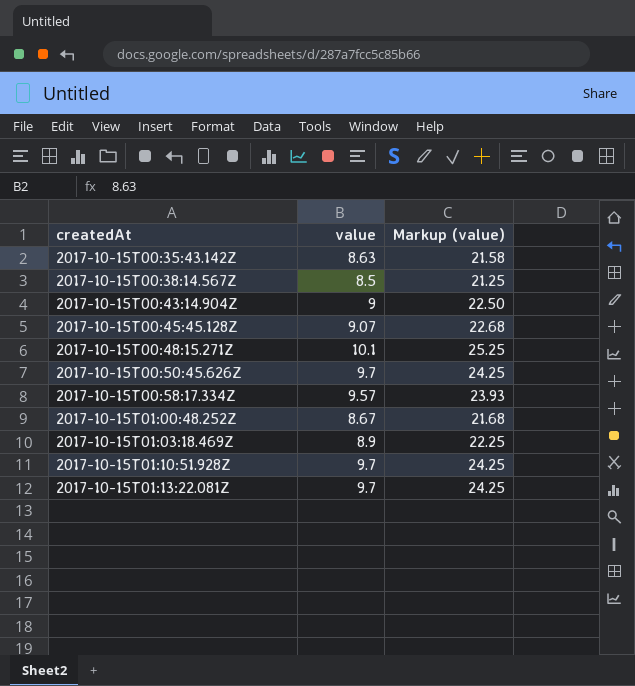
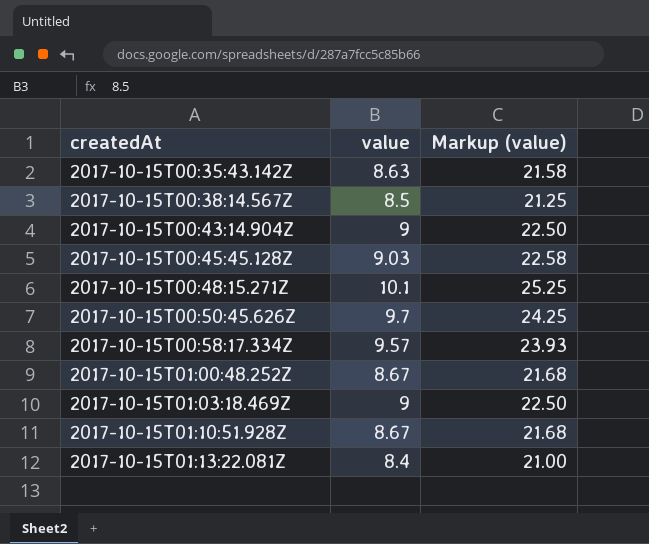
2017-10-15T00:45:45.128Z | value: 9.07 -> 9.03
2017-10-15T00:45:45.128Z | Markup (value): 22.68 -> 22.58
2017-10-15T01:03:18.469Z | value: 8.9 -> 9
2017-10-15T01:03:18.469Z | Markup (value): 22.25 -> 22.50
2017-10-15T01:10:51.928Z | value: 9.7 -> 8.67
2017-10-15T01:10:51.928Z | Markup (value): 24.25 -> 21.68
2017-10-15T01:13:22.081Z | value: 9.7 -> 8.4
2017-10-15T01:13:22.081Z | Markup (value): 24.25 -> 21.00

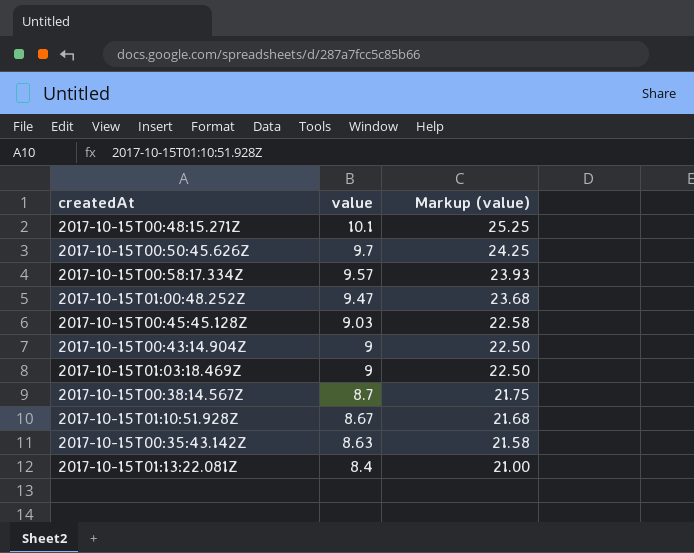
row order: createdAt ascending -> value descending
2017-10-15T01:00:48.252Z | value: 8.67 -> 9.47
2017-10-15T01:00:48.252Z | Markup (value): 21.68 -> 23.68
2017-10-15T00:38:14.567Z | value: 8.5 -> 8.7
2017-10-15T00:38:14.567Z | Markup (value): 21.25 -> 21.75

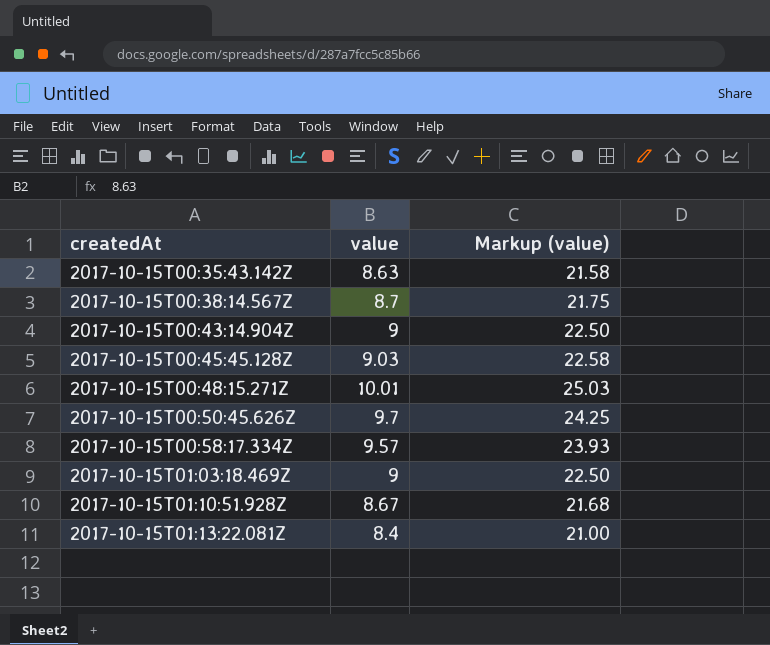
row order: value descending -> createdAt ascending
row 2017-10-15T01:00:48.252Z: 9.47 | 23.68 -> none
2017-10-15T00:48:15.271Z | value: 10.1 -> 10.01
2017-10-15T00:48:15.271Z | Markup (value): 25.25 -> 25.03

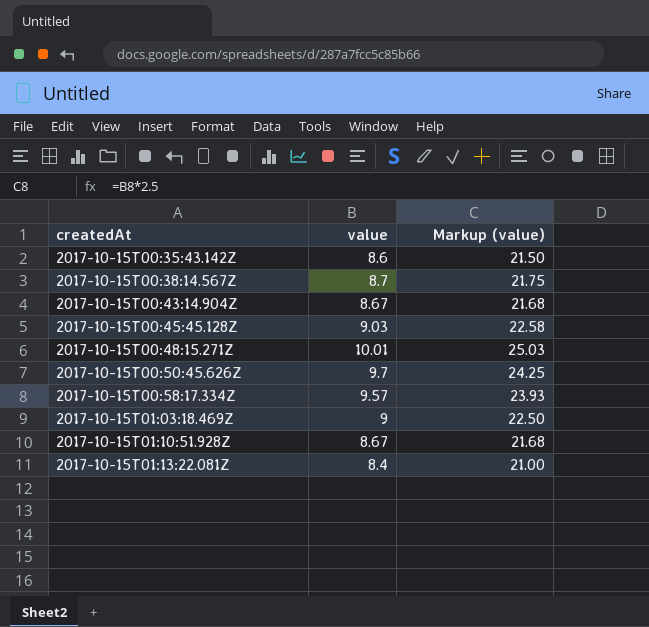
2017-10-15T00:35:43.142Z | value: 8.63 -> 8.6
2017-10-15T00:35:43.142Z | Markup (value): 21.58 -> 21.50
2017-10-15T00:43:14.904Z | value: 9 -> 8.67
2017-10-15T00:43:14.904Z | Markup (value): 22.50 -> 21.68

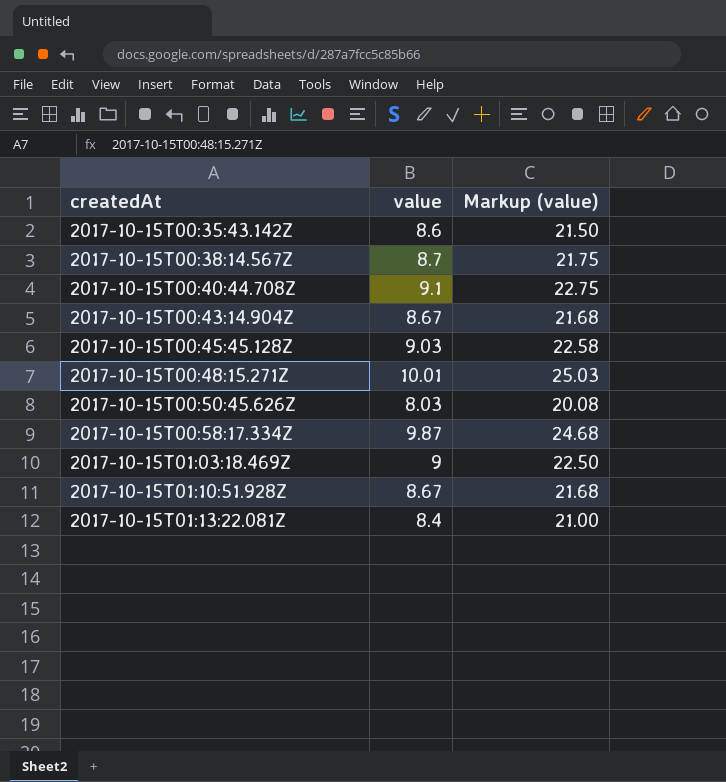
row 2017-10-15T00:40:44.708Z: none -> 9.1 | 22.75
2017-10-15T00:50:45.626Z | value: 9.7 -> 8.03
2017-10-15T00:50:45.626Z | Markup (value): 24.25 -> 20.08
2017-10-15T00:58:17.334Z | value: 9.57 -> 9.87
2017-10-15T00:58:17.334Z | Markup (value): 23.93 -> 24.68

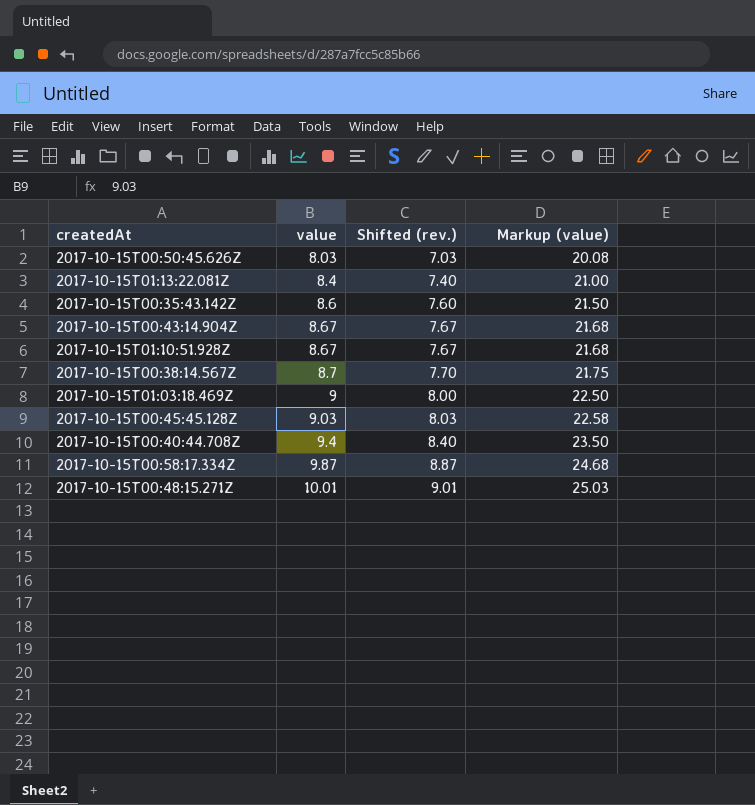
row order: createdAt ascending -> value ascending
column Shifted (rev.) | formula: none -> [value] - 1
2017-10-15T00:40:44.708Z | value: 9.1 -> 9.4
2017-10-15T00:40:44.708Z | Markup (value): 22.75 -> 23.50

